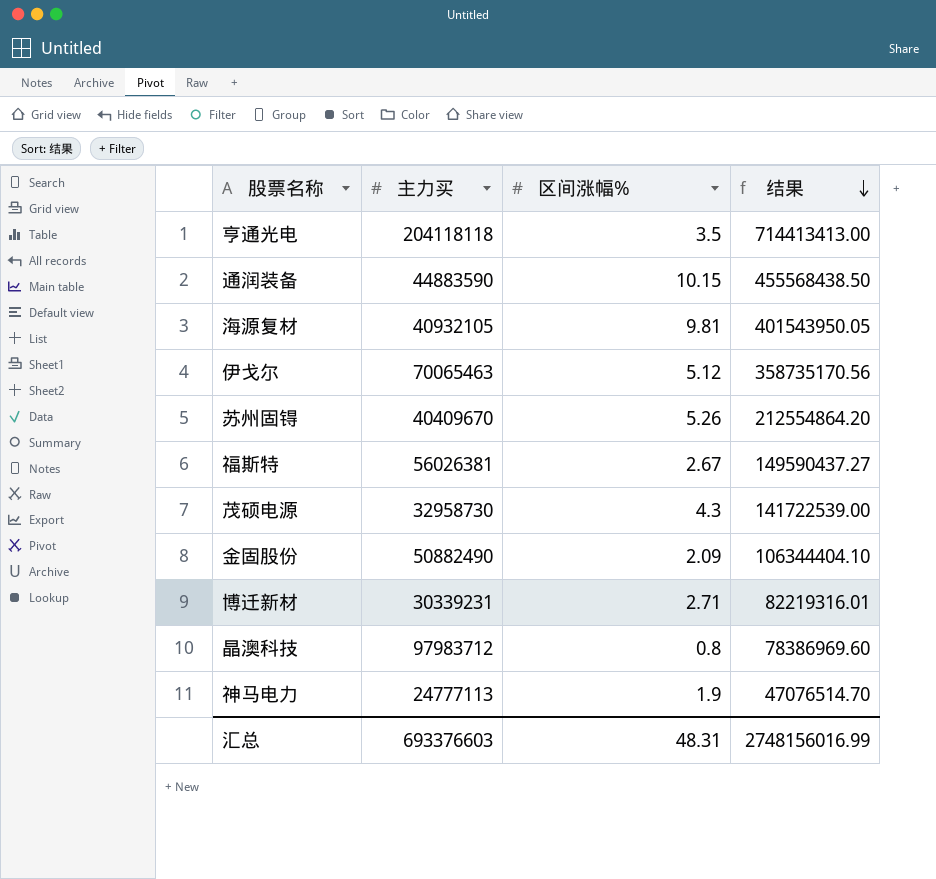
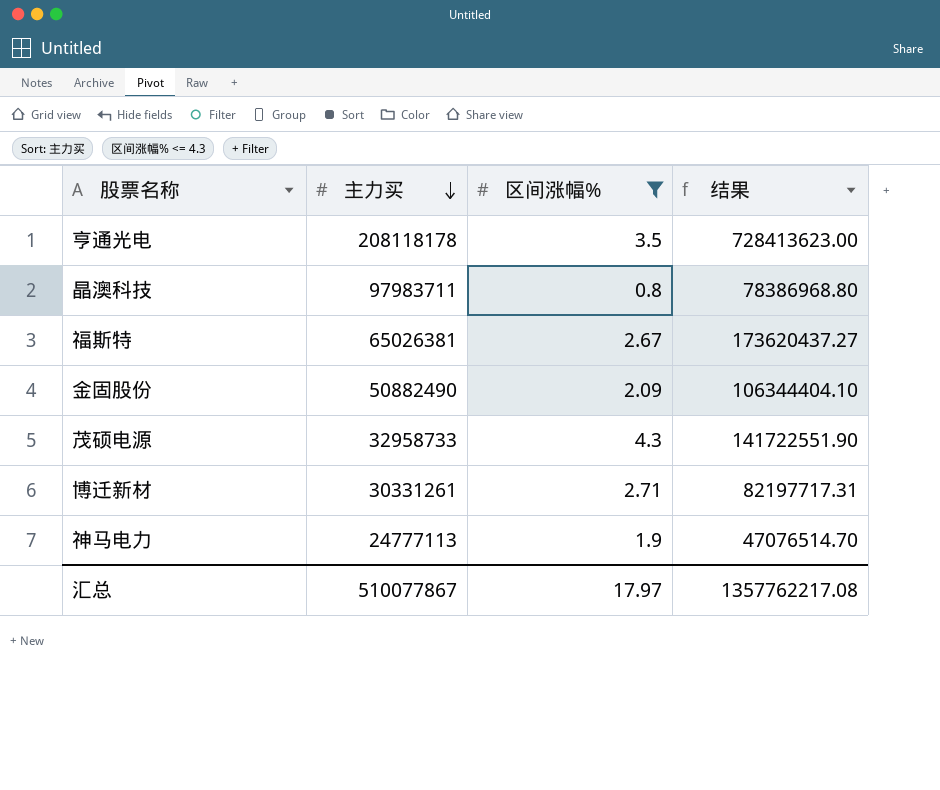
filter: none -> 区间涨幅% <= 4.3
row order: 结果 descending -> 主力买 descending
亨通光电 | 主力买: 204118118 -> 208118178
亨通光电 | 结果: 714413413.00 -> 728413623.00
晶澳科技 | 主力买: 97983712 -> 97983711
晶澳科技 | 结果: 78386969.60 -> 78386968.80
福斯特 | 主力买: 56026381 -> 65026381
福斯特 | 结果: 149590437.27 -> 173620437.27
茂硕电源 | 主力买: 32958730 -> 32958733
茂硕电源 | 结果: 141722539.00 -> 141722551.90
博迁新材 | 主力买: 30339231 -> 30331261
博迁新材 | 结果: 82219316.01 -> 82197717.31
汇总 | 主力买: 693376603 -> 510077867
汇总 | 区间涨幅%: 48.31 -> 17.97
汇总 | 结果: 2748156016.99 -> 1357762217.08

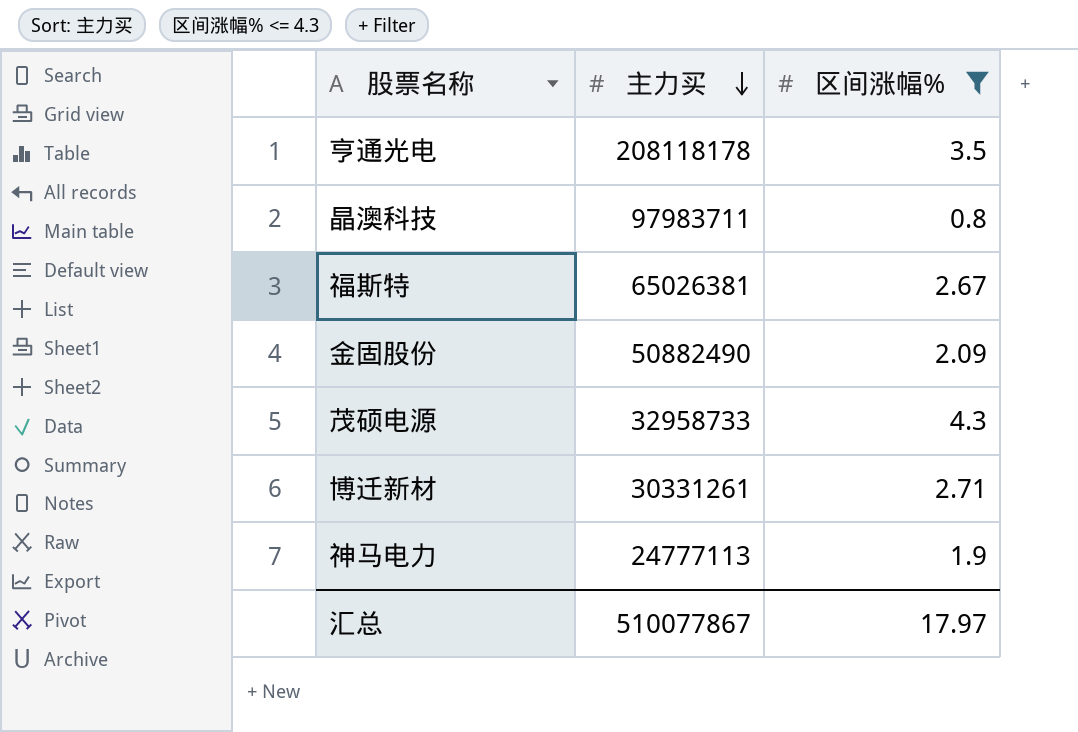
column 结果 | formula: [主力买] * [区间涨幅%] -> none

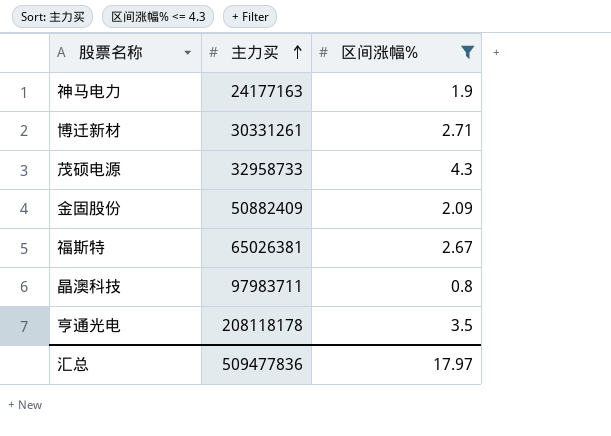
row order: 主力买 descending -> 主力买 ascending
神马电力 | 主力买: 24777113 -> 24177163
金固股份 | 主力买: 50882490 -> 50882409
汇总 | 主力买: 510077867 -> 509477836

